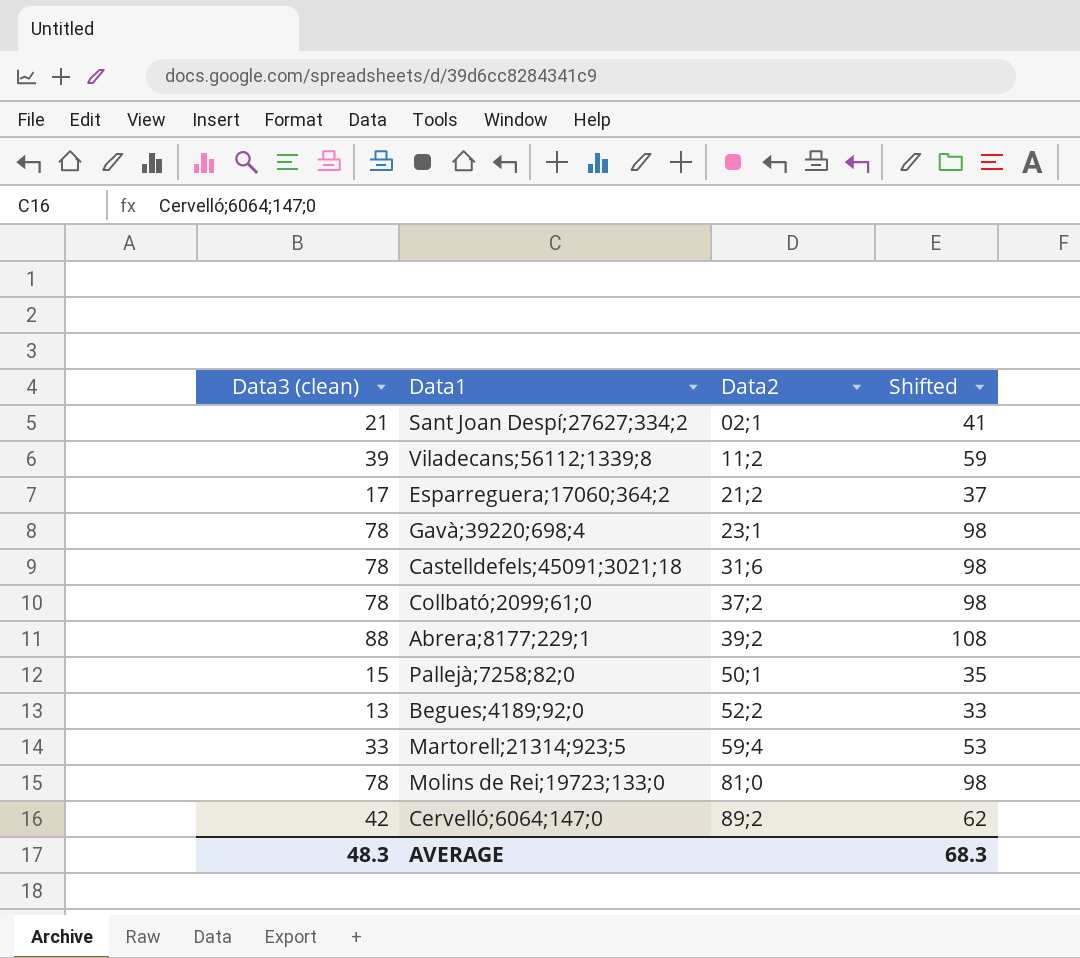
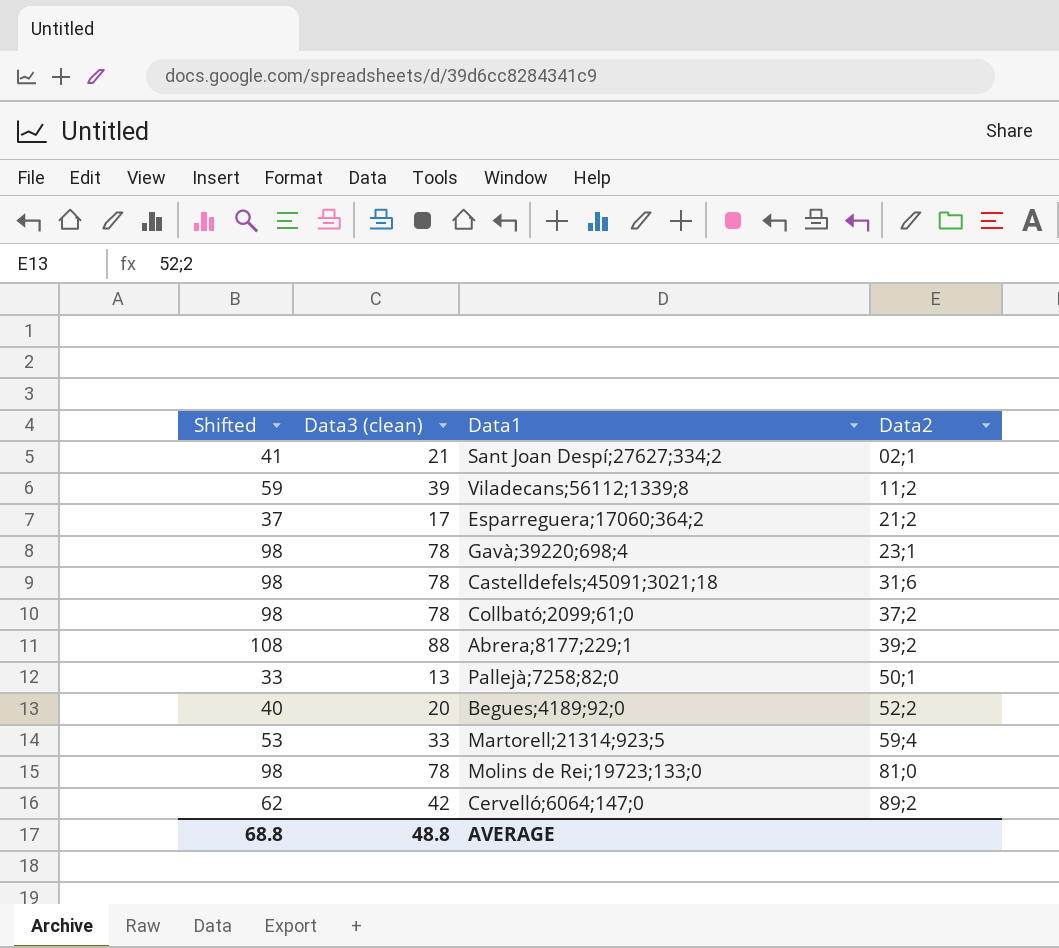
column Shifted | position: 4 -> 1
Pallejà;7258;82;0 | Shifted: 35 -> 33
Pallejà;7258;82;0 | Data3 (clean): 15 -> 13
Begues;4189;92;0 | Shifted: 33 -> 40
Begues;4189;92;0 | Data3 (clean): 13 -> 20
AVERAGE | Shifted: 68.3 -> 68.8
AVERAGE | Data3 (clean): 48.3 -> 48.8

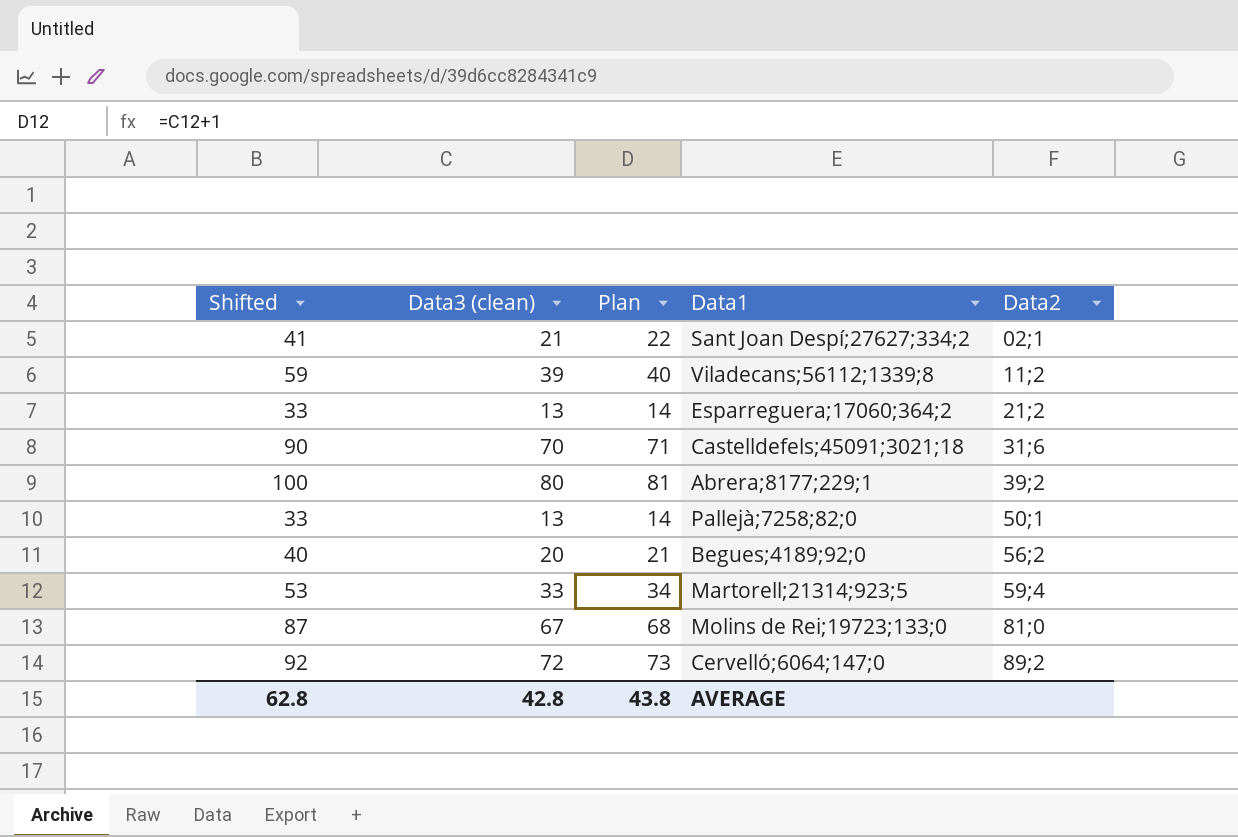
column Plan | formula: none -> [Data3 (clean)] + 1
row Gavà;39220;698;4: 98 | 78 | 23;1 -> none
row Collbató;2099;61;0: 98 | 78 | 37;2 -> none
Esparreguera;17060;364;2 | Shifted: 37 -> 33
Esparreguera;17060;364;2 | Data3 (clean): 17 -> 13
Castelldefels;45091;3021;18 | Shifted: 98 -> 90
Castelldefels;45091;3021;18 | Data3 (clean): 78 -> 70
Abrera;8177;229;1 | Shifted: 108 -> 100
Abrera;8177;229;1 | Data3 (clean): 88 -> 80
Begues;4189;92;0 | Data2: 52;2 -> 56;2
Molins de Rei;19723;133;0 | Shifted: 98 -> 87
Molins de Rei;19723;133;0 | Data3 (clean): 78 -> 67
Cervelló;6064;147;0 | Shifted: 62 -> 92
Cervelló;6064;147;0 | Data3 (clean): 42 -> 72
AVERAGE | Shifted: 68.8 -> 62.8
AVERAGE | Data3 (clean): 48.8 -> 42.8

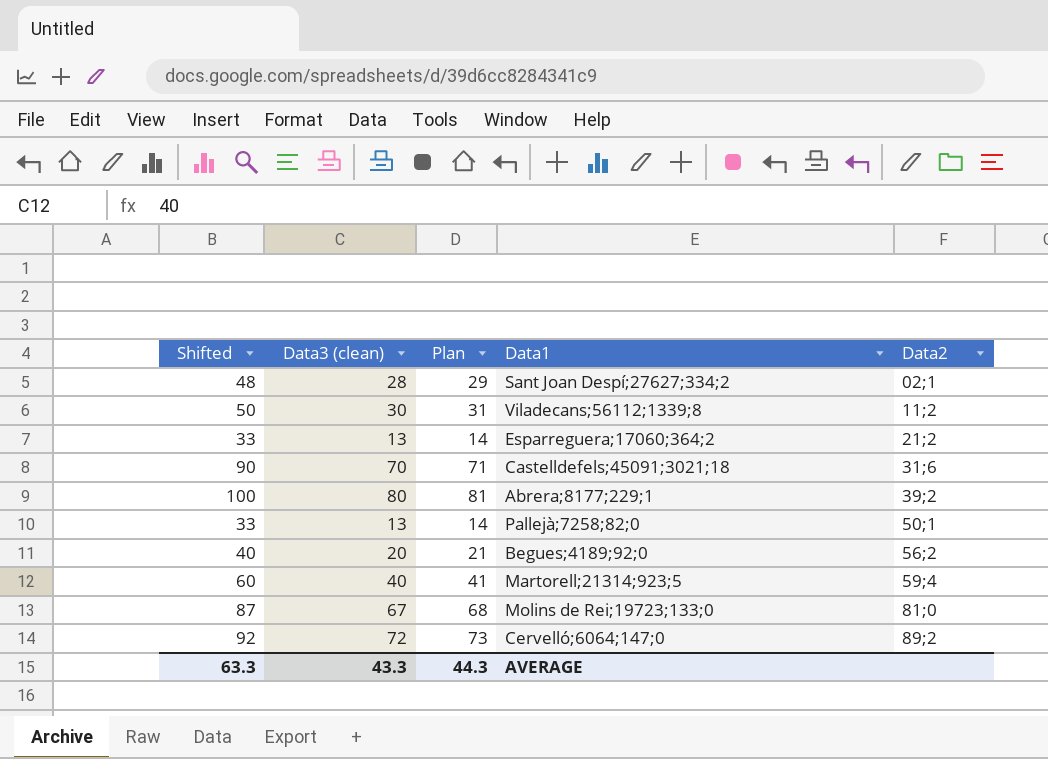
Sant Joan Despí;27627;334;2 | Shifted: 41 -> 48
Sant Joan Despí;27627;334;2 | Data3 (clean): 21 -> 28
Sant Joan Despí;27627;334;2 | Plan: 22 -> 29
Viladecans;56112;1339;8 | Shifted: 59 -> 50
Viladecans;56112;1339;8 | Data3 (clean): 39 -> 30
Viladecans;56112;1339;8 | Plan: 40 -> 31
Martorell;21314;923;5 | Shifted: 53 -> 60
Martorell;21314;923;5 | Data3 (clean): 33 -> 40
Martorell;21314;923;5 | Plan: 34 -> 41
AVERAGE | Shifted: 62.8 -> 63.3
AVERAGE | Data3 (clean): 42.8 -> 43.3
AVERAGE | Plan: 43.8 -> 44.3

